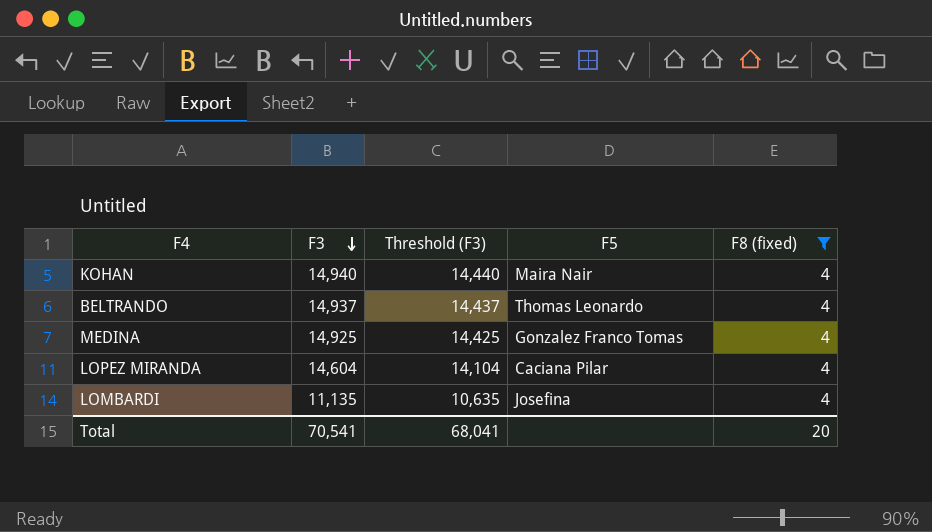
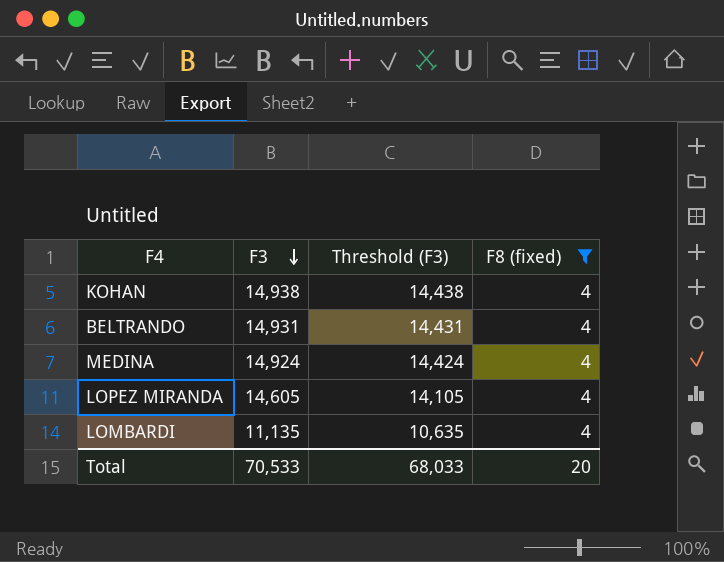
column F5 | position: 4 -> none
KOHAN | F3: 14,940 -> 14,938
KOHAN | Threshold (F3): 14,440 -> 14,438
BELTRANDO | F3: 14,937 -> 14,931
BELTRANDO | Threshold (F3): 14,437 -> 14,431
MEDINA | F3: 14,925 -> 14,924
MEDINA | Threshold (F3): 14,425 -> 14,424
LOPEZ MIRANDA | F3: 14,604 -> 14,605
LOPEZ MIRANDA | Threshold (F3): 14,104 -> 14,105
Total | F3: 70,541 -> 70,533
Total | Threshold (F3): 68,041 -> 68,033

